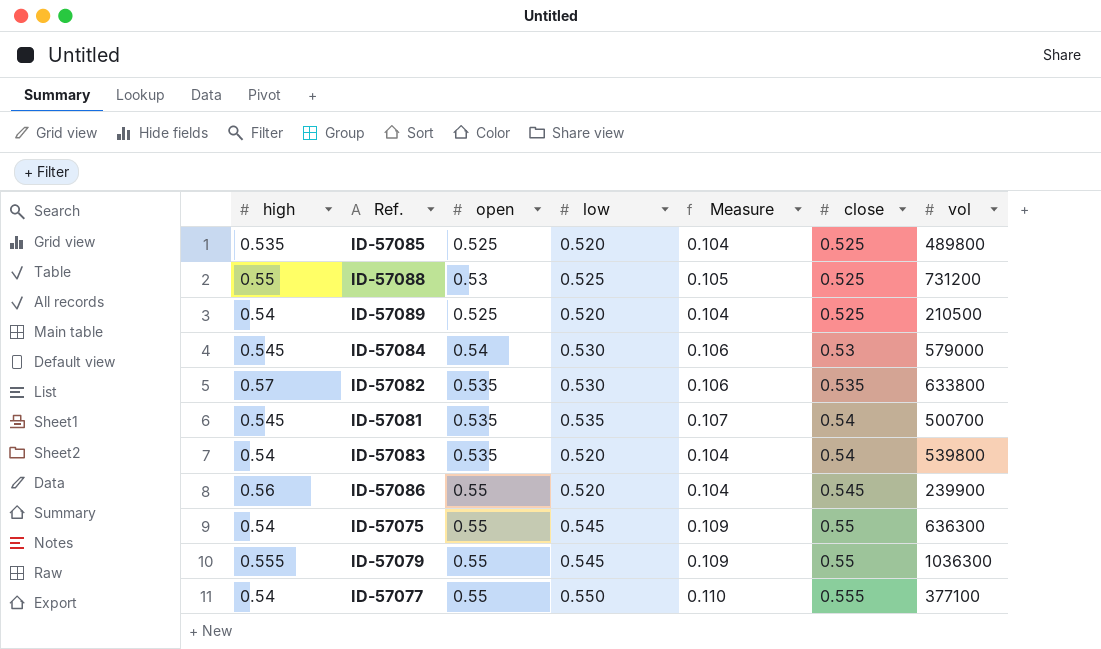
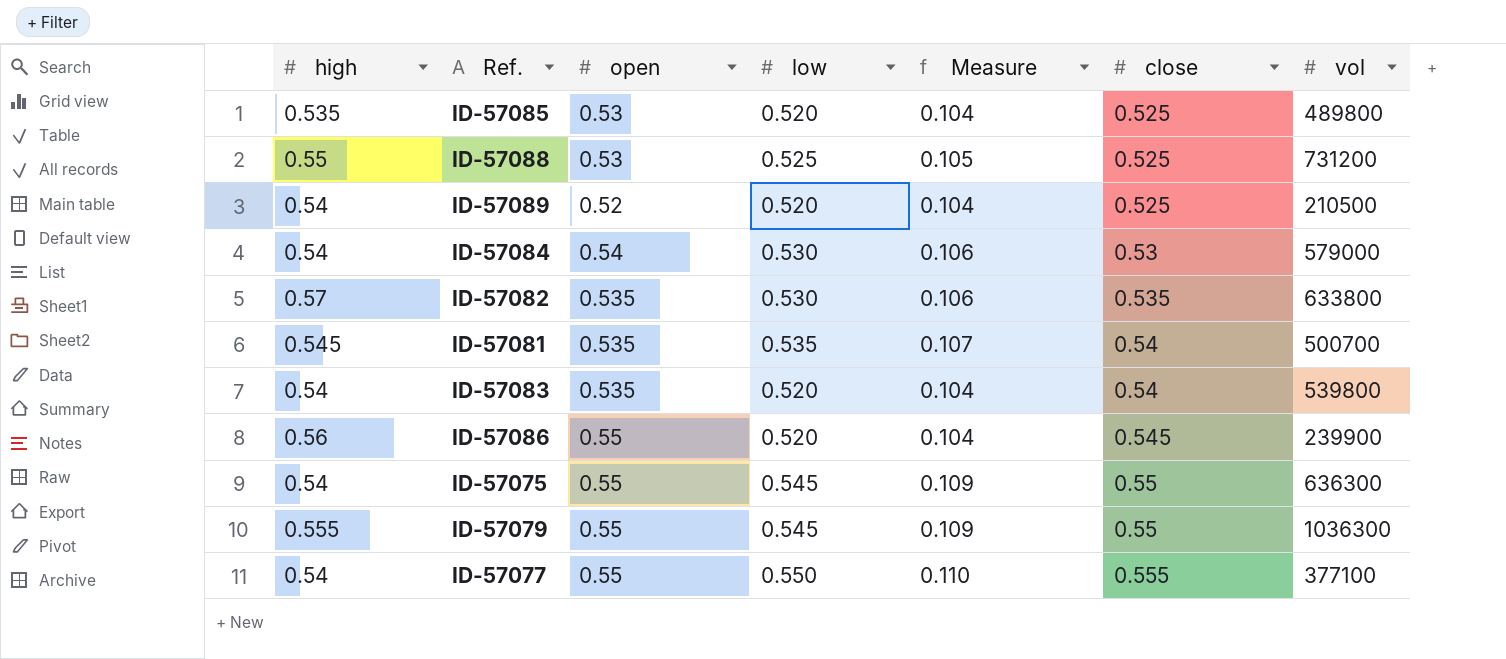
ID-57085 | open: 0.525 -> 0.53
ID-57089 | open: 0.525 -> 0.52
ID-57084 | high: 0.545 -> 0.54

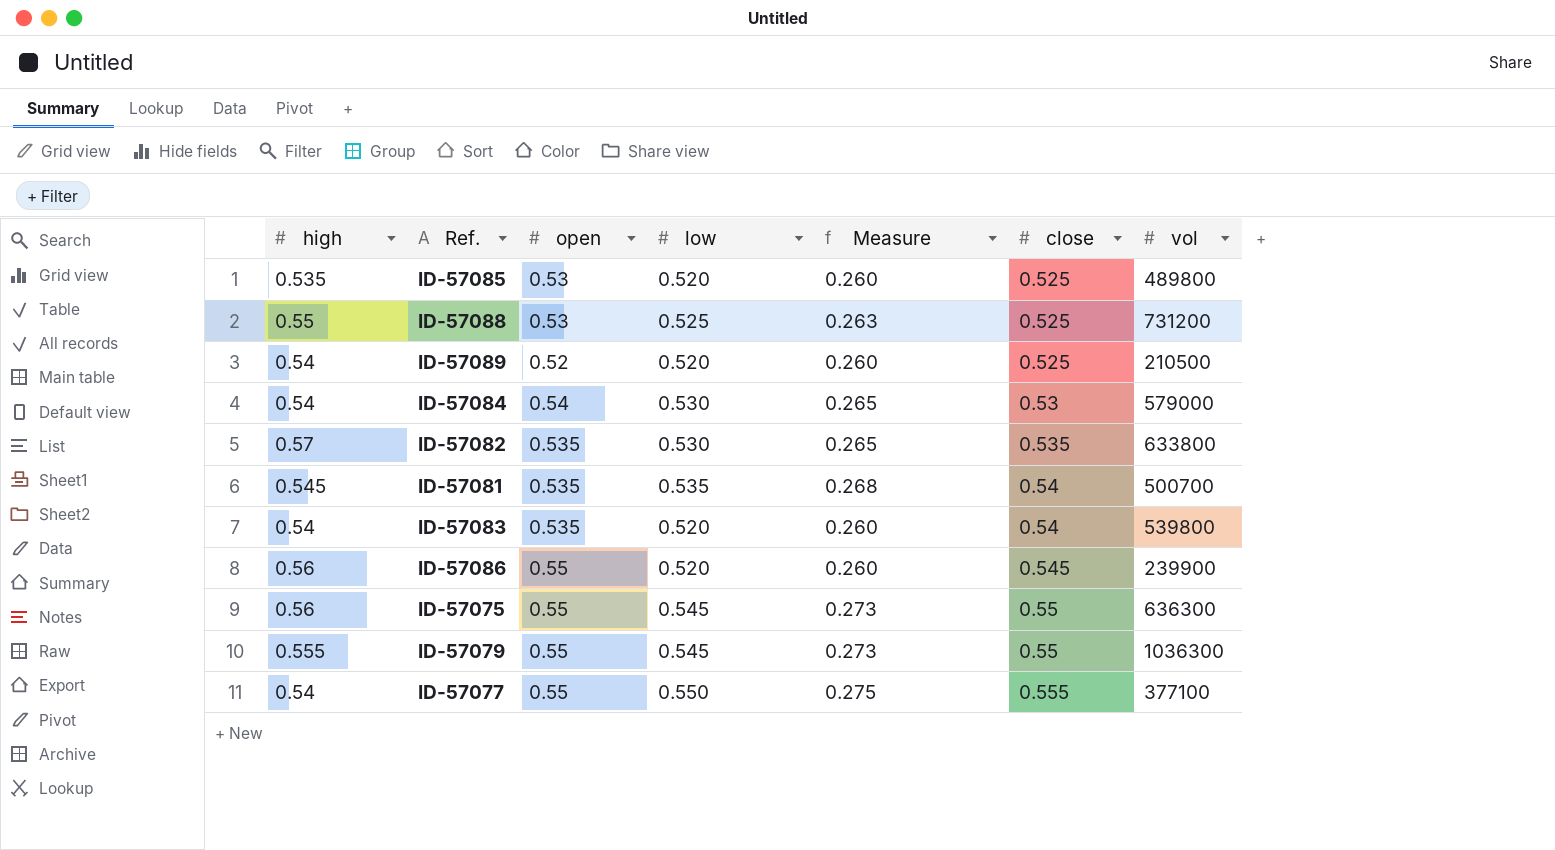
column Measure | formula: [low] * 0.2 -> [low] * 0.5
ID-57075 | high: 0.54 -> 0.56

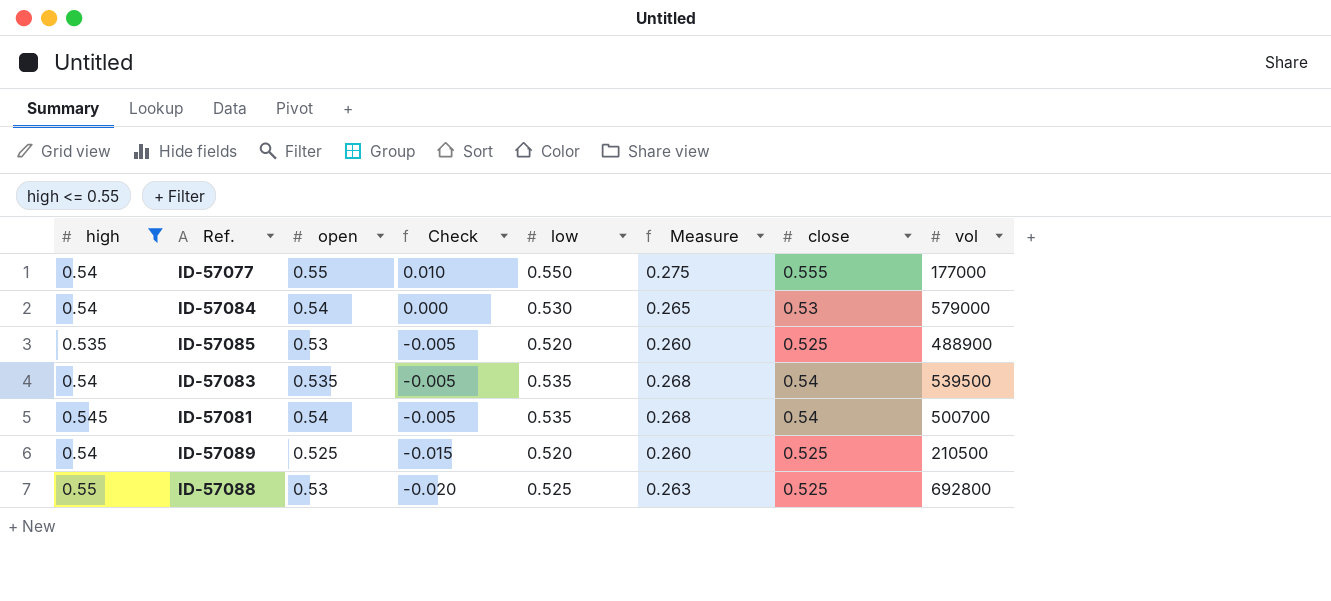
filter: none -> high <= 0.55
row order: close ascending -> Check descending
column Check | formula: none -> [open] - [high]
ID-57077 | vol: 377100 -> 177000
ID-57085 | vol: 489800 -> 488900
ID-57083 | low: 0.520 -> 0.535
ID-57083 | Measure: 0.260 -> 0.268
ID-57083 | vol: 539800 -> 539500
ID-57081 | open: 0.535 -> 0.54
ID-57089 | open: 0.52 -> 0.525
ID-57088 | vol: 731200 -> 692800

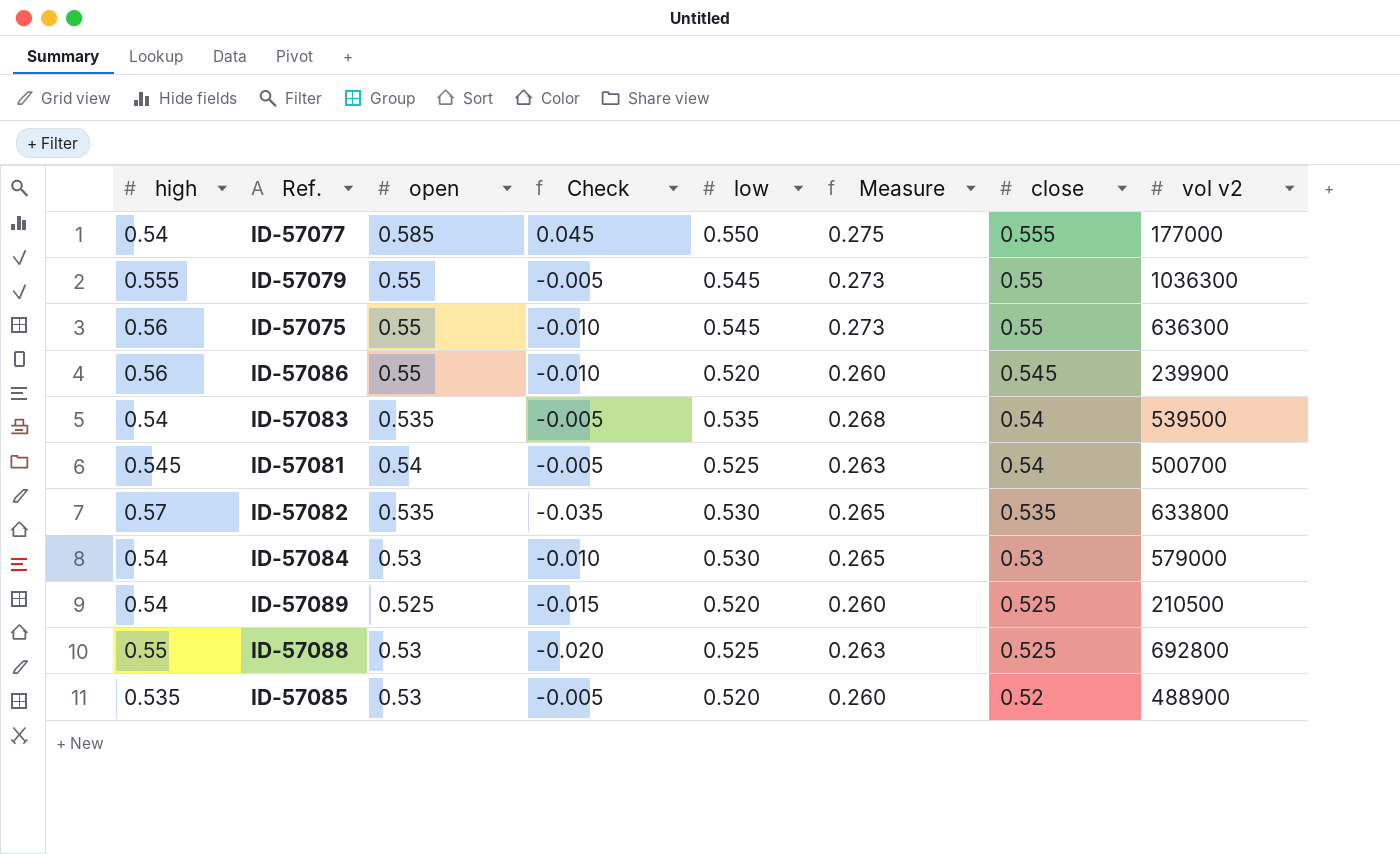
filter: high <= 0.55 -> none
row order: Check descending -> close descending
column name: vol -> vol v2
ID-57077 | open: 0.55 -> 0.585
ID-57077 | Check: 0.010 -> 0.045
ID-57081 | low: 0.535 -> 0.525
ID-57081 | Measure: 0.268 -> 0.263
ID-57084 | open: 0.54 -> 0.53
ID-57084 | Check: 0.000 -> -0.010
ID-57085 | close: 0.525 -> 0.52

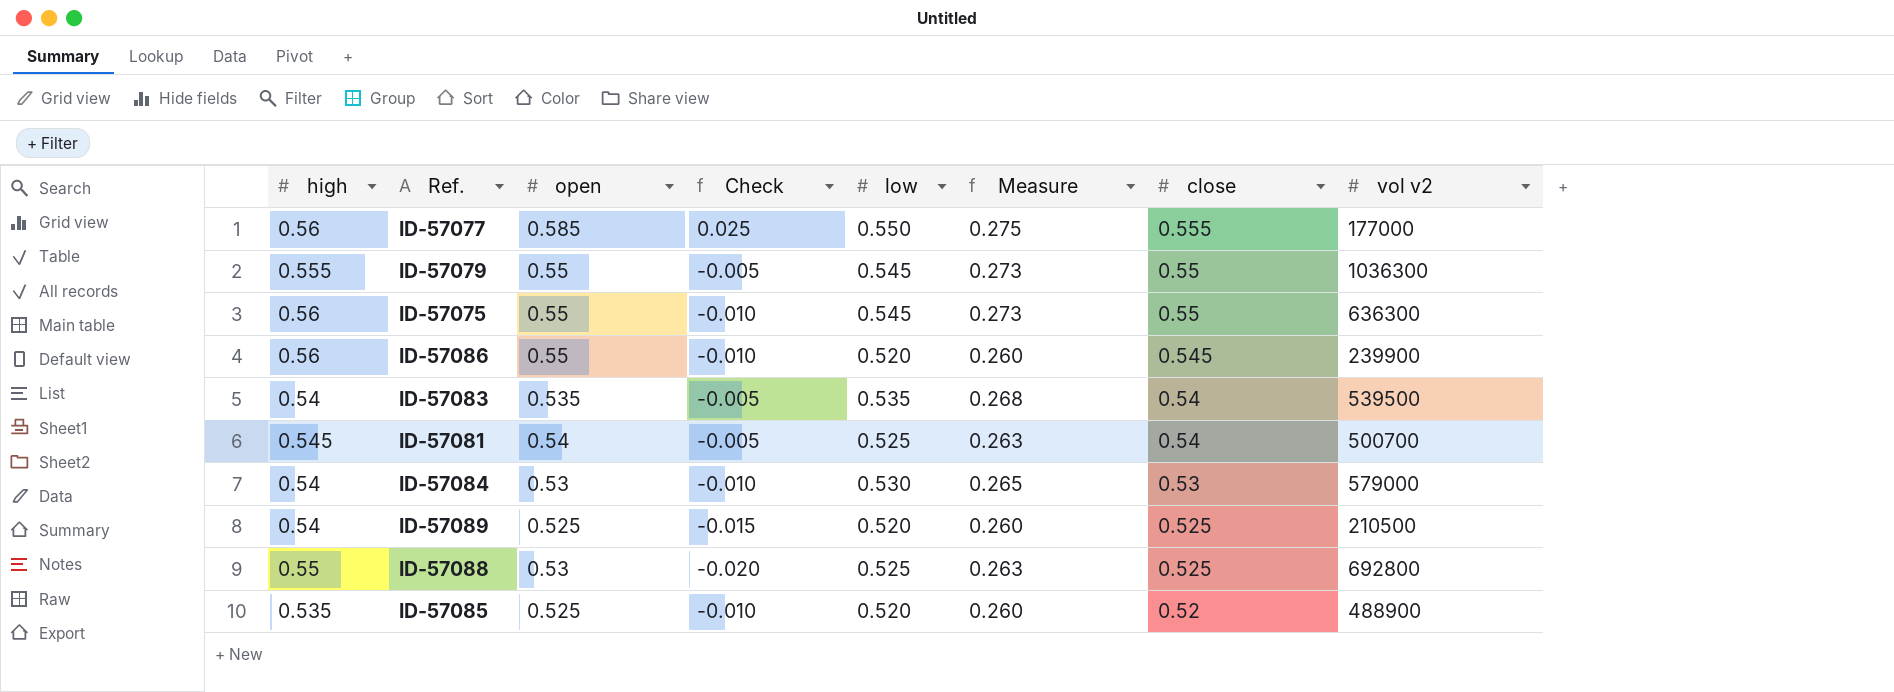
row ID-57082: 0.57 | 0.535 | -0.035 | 0.530 | 0.265 | 0.535 | 633800 -> none
ID-57077 | high: 0.54 -> 0.56
ID-57077 | Check: 0.045 -> 0.025
ID-57085 | open: 0.53 -> 0.525
ID-57085 | Check: -0.005 -> -0.010

